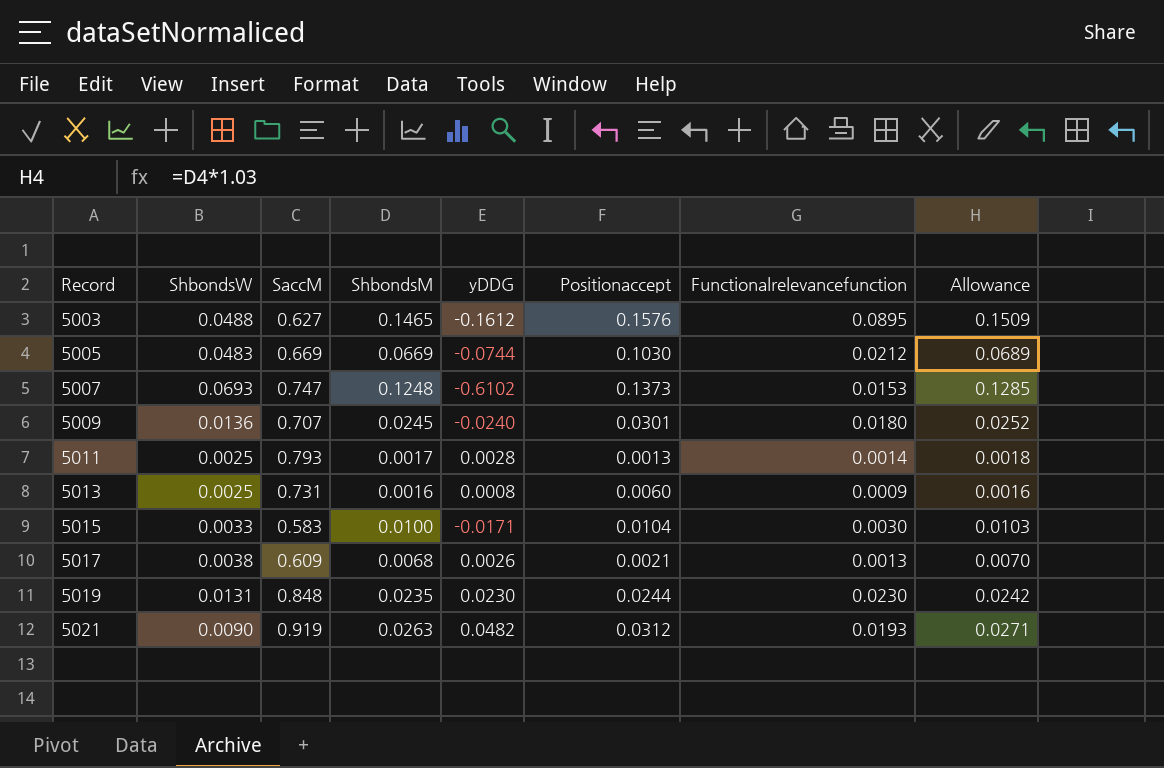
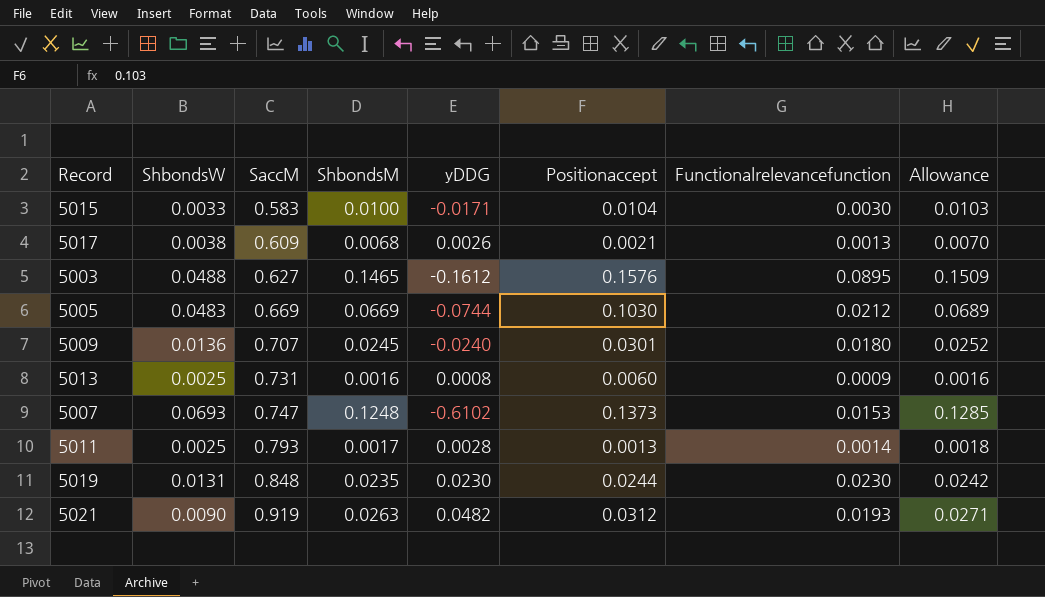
row order: Record ascending -> SaccM ascending

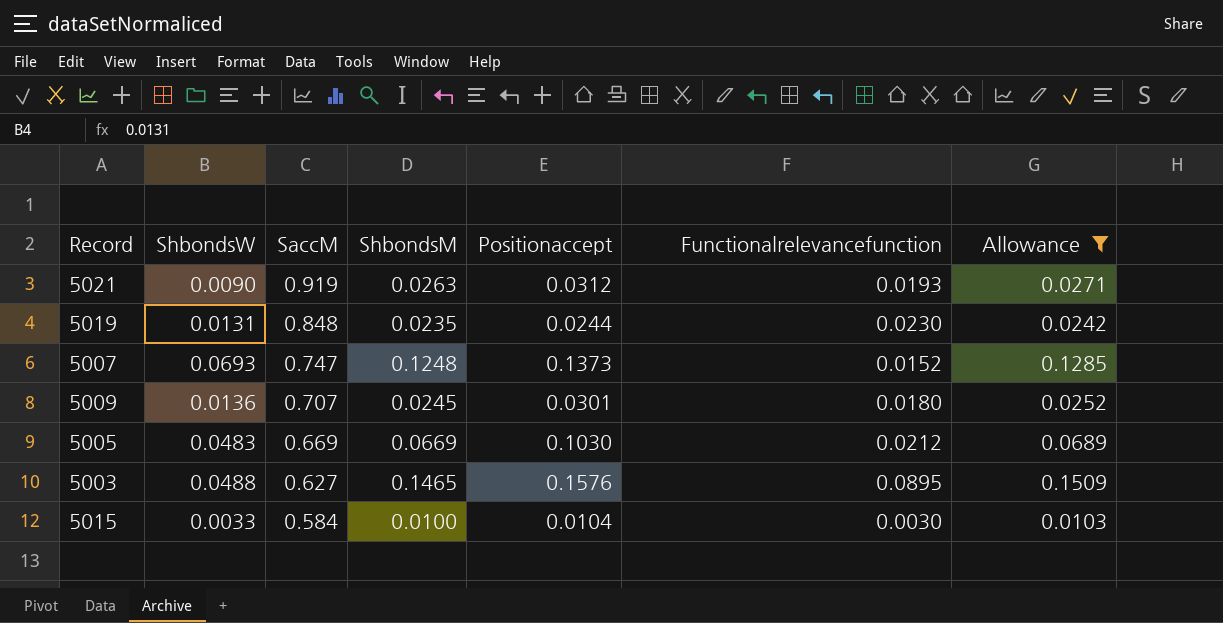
filter: none -> Allowance >= 0.0103
row order: SaccM ascending -> SaccM descending
column yDDG | position: 5 -> none
5007 | Functionalrelevancefunction: 0.0153 -> 0.0152
5015 | SaccM: 0.583 -> 0.584

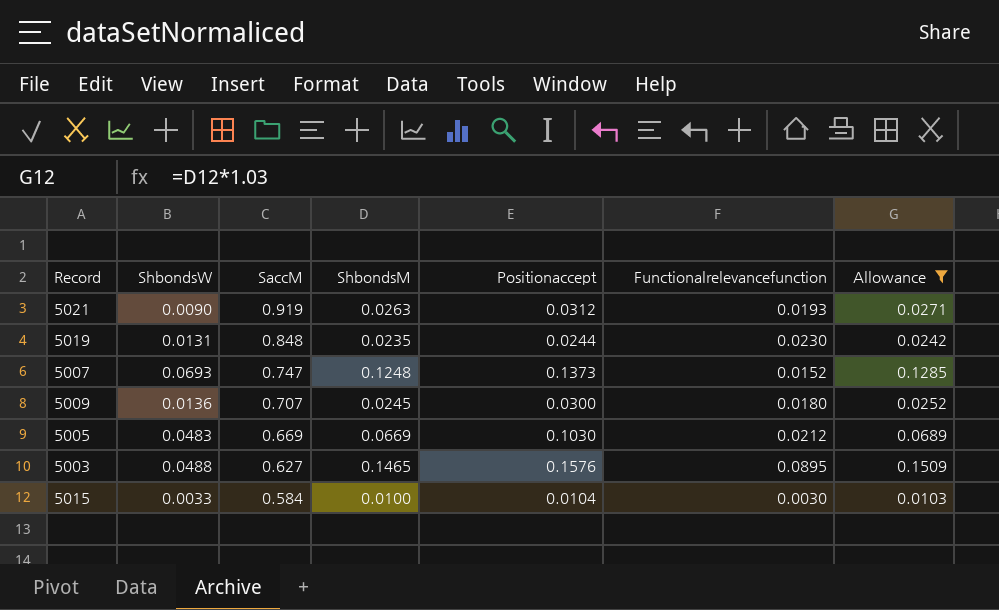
5009 | Positionaccept: 0.0301 -> 0.0300

